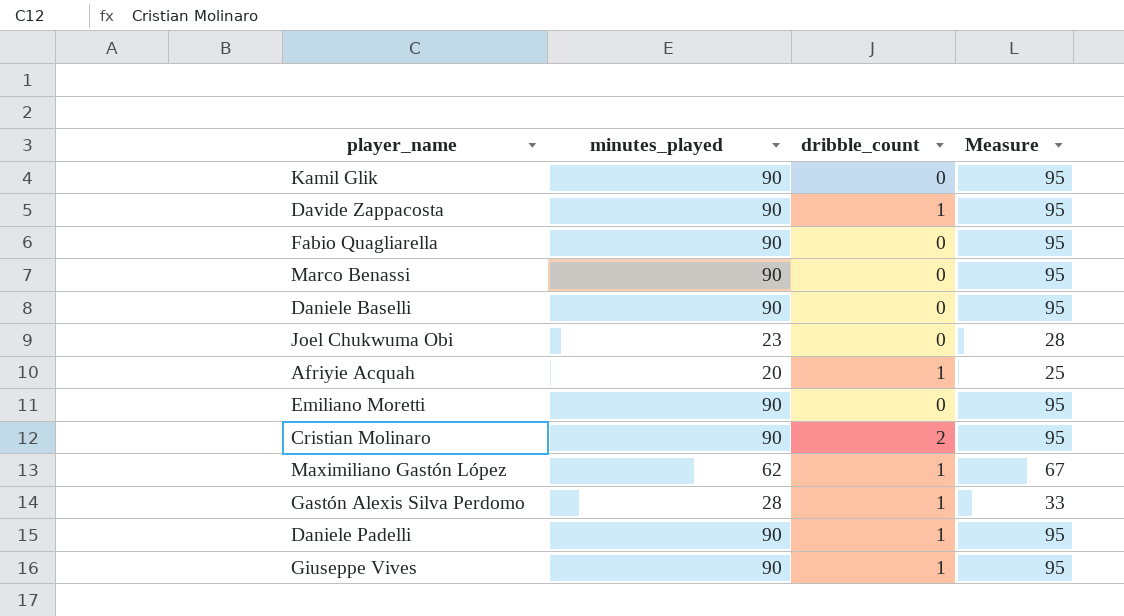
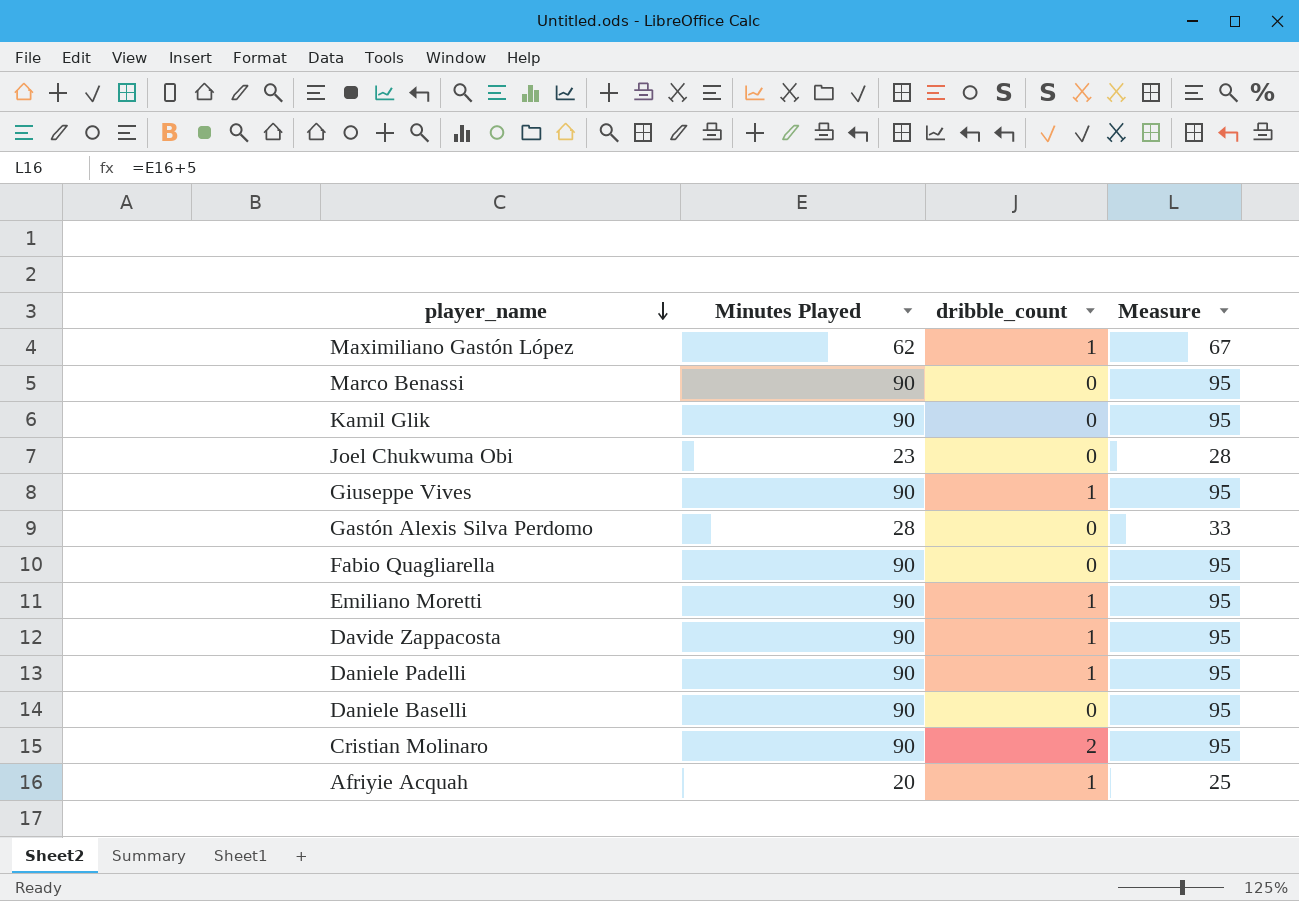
row order: none -> player_name descending
column name: minutes_played -> Minutes Played
Gastón Alexis Silva Perdomo | dribble_count: 1 -> 0
Emiliano Moretti | dribble_count: 0 -> 1

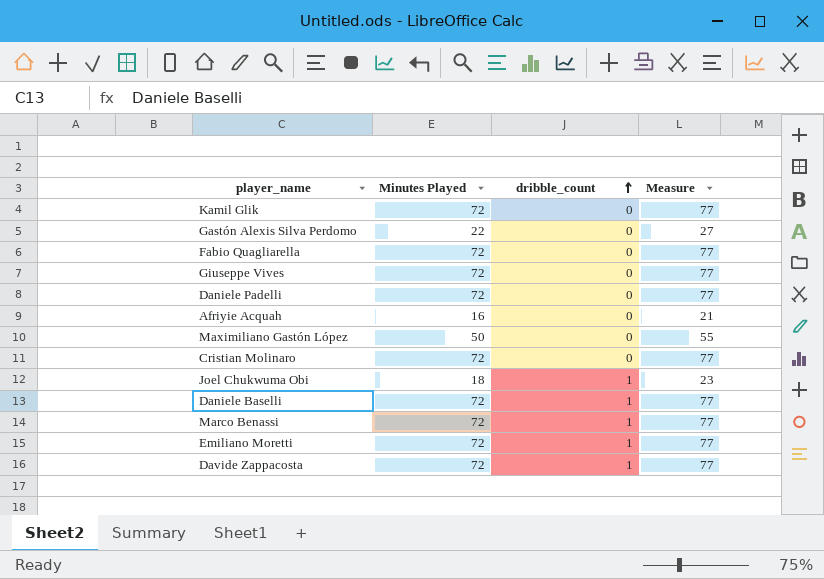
row order: player_name descending -> dribble_count ascending
Kamil Glik | Minutes Played: 90 -> 72
Kamil Glik | Measure: 95 -> 77
Gastón Alexis Silva Perdomo | Minutes Played: 28 -> 22
Gastón Alexis Silva Perdomo | Measure: 33 -> 27
Fabio Quagliarella | Minutes Played: 90 -> 72
Fabio Quagliarella | Measure: 95 -> 77
Giuseppe Vives | Minutes Played: 90 -> 72
Giuseppe Vives | dribble_count: 1 -> 0
Giuseppe Vives | Measure: 95 -> 77
Daniele Padelli | Minutes Played: 90 -> 72
Daniele Padelli | dribble_count: 1 -> 0
Daniele Padelli | Measure: 95 -> 77
Afriyie Acquah | Minutes Played: 20 -> 16
Afriyie Acquah | dribble_count: 1 -> 0
Afriyie Acquah | Measure: 25 -> 21
Maximiliano Gastón López | Minutes Played: 62 -> 50
Maximiliano Gastón López | dribble_count: 1 -> 0
Maximiliano Gastón López | Measure: 67 -> 55
Cristian Molinaro | Minutes Played: 90 -> 72
Cristian Molinaro | dribble_count: 2 -> 0
Cristian Molinaro | Measure: 95 -> 77
Joel Chukwuma Obi | Minutes Played: 23 -> 18
Joel Chukwuma Obi | dribble_count: 0 -> 1
Joel Chukwuma Obi | Measure: 28 -> 23
Daniele Baselli | Minutes Played: 90 -> 72
Daniele Baselli | dribble_count: 0 -> 1
Daniele Baselli | Measure: 95 -> 77
Marco Benassi | Minutes Played: 90 -> 72
Marco Benassi | dribble_count: 0 -> 1
Marco Benassi | Measure: 95 -> 77
Emiliano Moretti | Minutes Played: 90 -> 72
Emiliano Moretti | Measure: 95 -> 77
Davide Zappacosta | Minutes Played: 90 -> 72
Davide Zappacosta | Measure: 95 -> 77

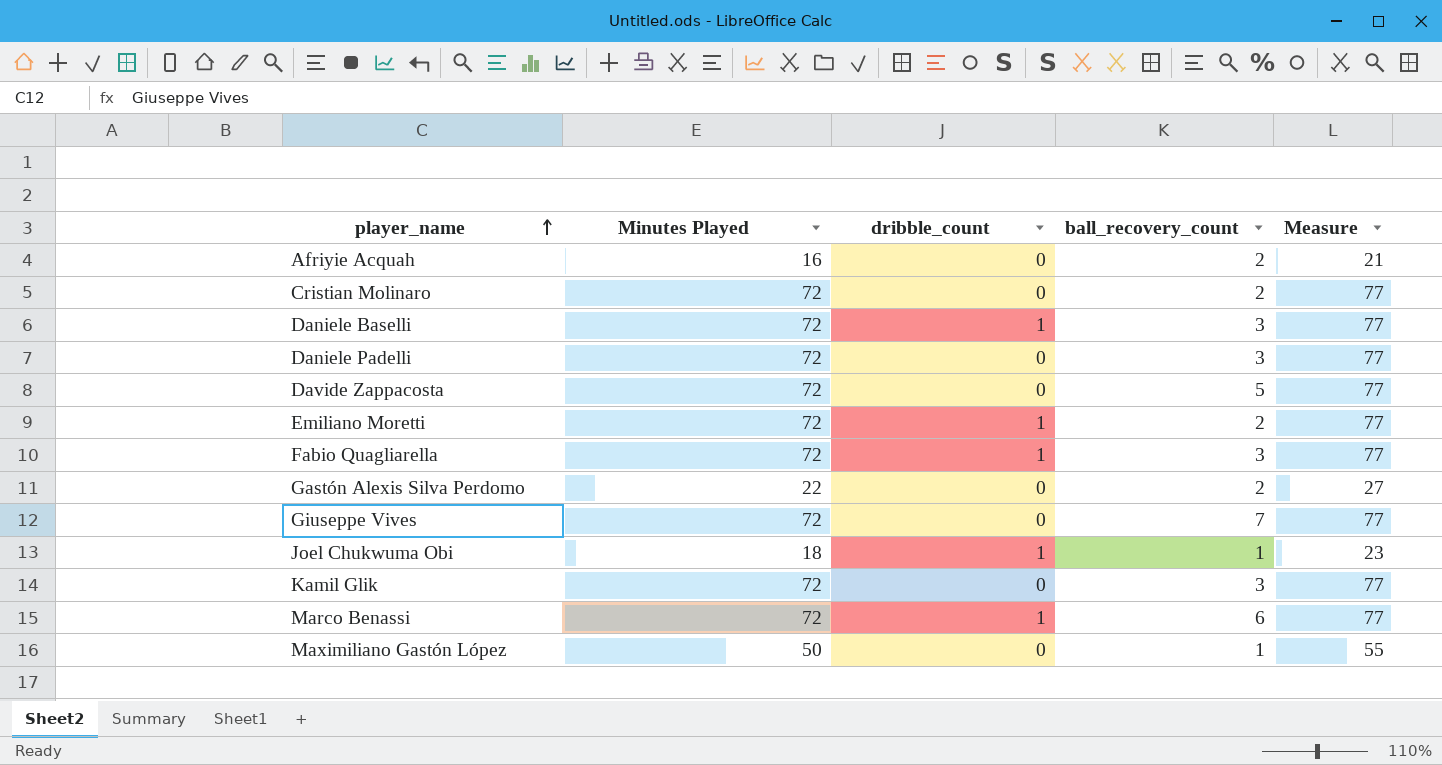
row order: dribble_count ascending -> player_name ascending
column ball_recovery_count | position: none -> 4
Davide Zappacosta | dribble_count: 1 -> 0
Fabio Quagliarella | dribble_count: 0 -> 1

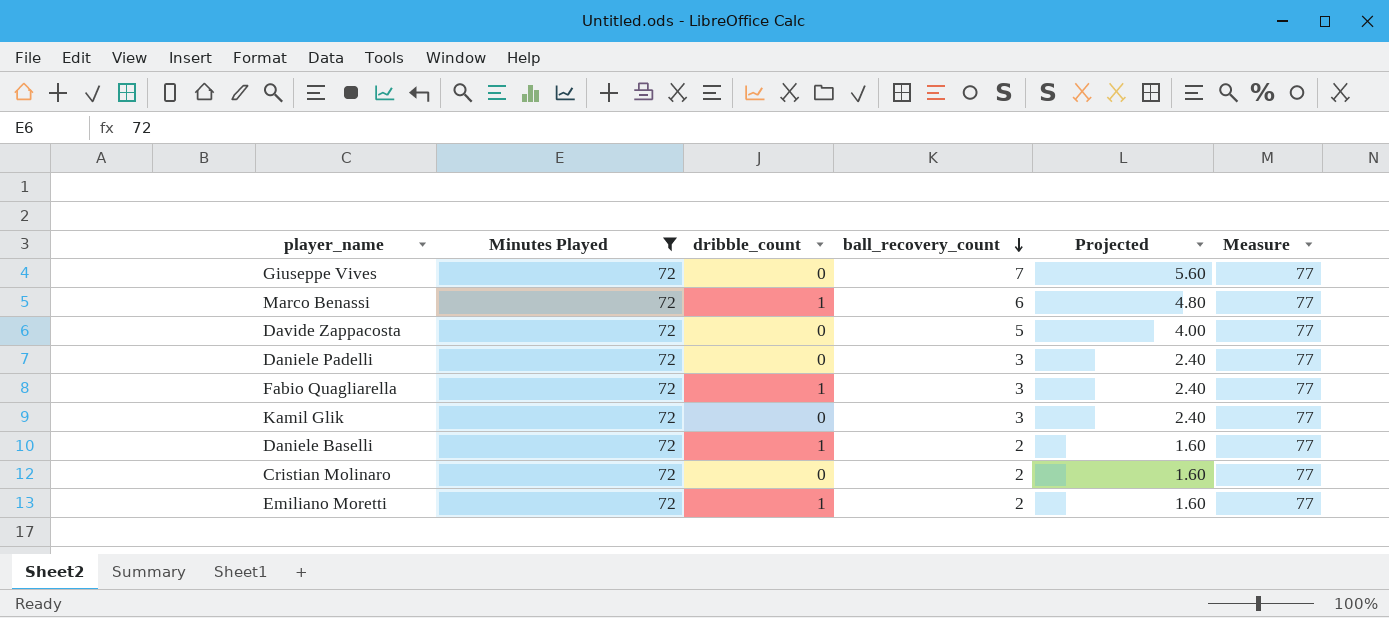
filter: none -> Minutes Played = 72
row order: player_name ascending -> ball_recovery_count descending
column Projected | formula: none -> [ball_recovery_count] * 0.8
Daniele Baselli | ball_recovery_count: 3 -> 2

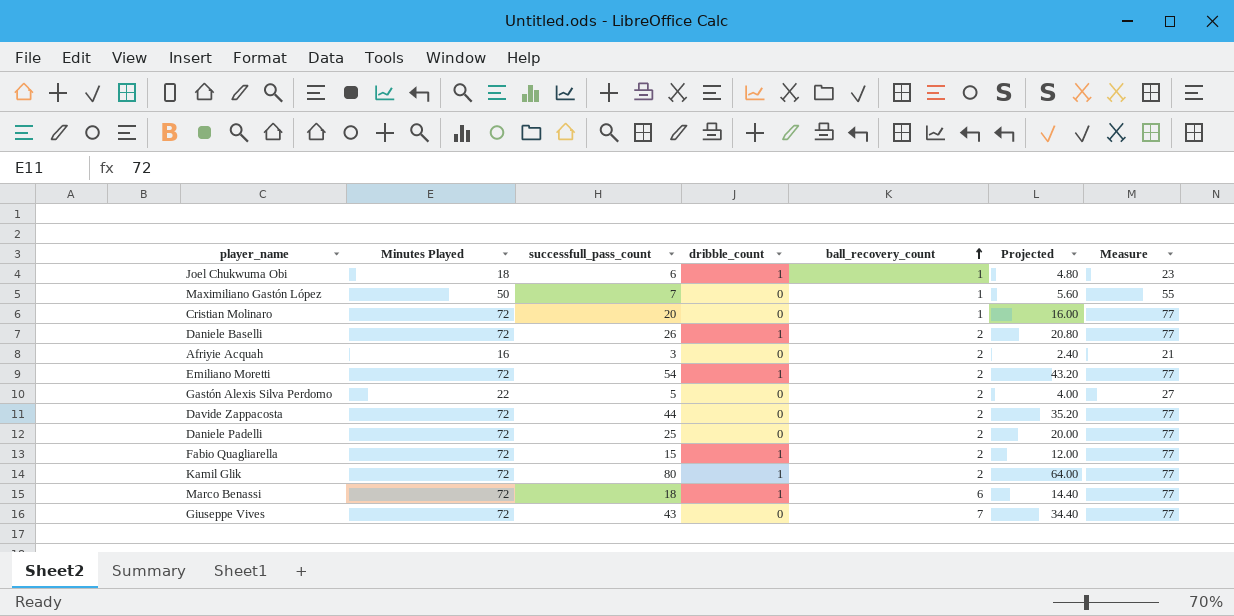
filter: Minutes Played = 72 -> none
row order: ball_recovery_count descending -> ball_recovery_count ascending
column successfull_pass_count | position: none -> 3
column Projected | formula: [ball_recovery_count] * 0.8 -> [successfull_pass_count] * 0.8
Cristian Molinaro | ball_recovery_count: 2 -> 1
Davide Zappacosta | ball_recovery_count: 5 -> 2
Daniele Padelli | ball_recovery_count: 3 -> 2
Fabio Quagliarella | ball_recovery_count: 3 -> 2
Kamil Glik | dribble_count: 0 -> 1
Kamil Glik | ball_recovery_count: 3 -> 2

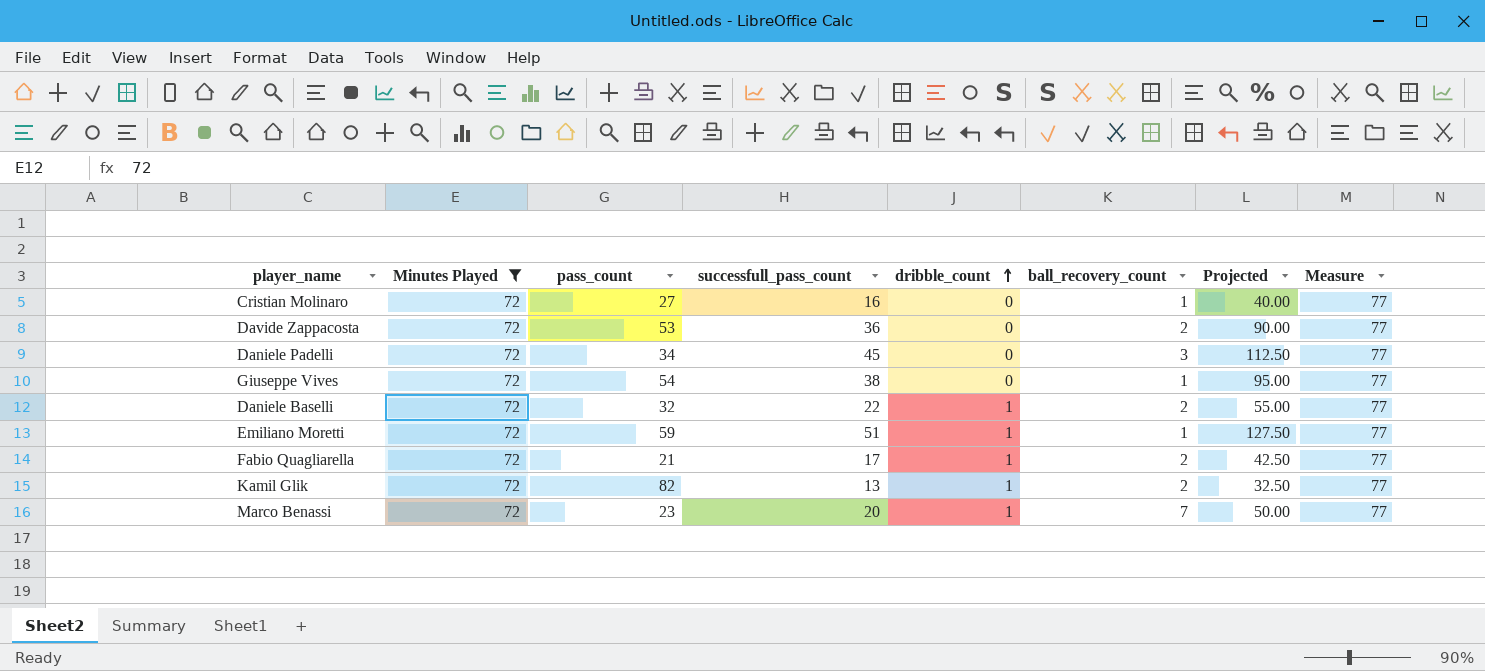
filter: none -> Minutes Played = 72
row order: ball_recovery_count ascending -> dribble_count ascending
column pass_count | position: none -> 3
column Projected | formula: [successfull_pass_count] * 0.8 -> [successfull_pass_count] * 2.5
Cristian Molinaro | successfull_pass_count: 20 -> 16
Davide Zappacosta | successfull_pass_count: 44 -> 36
Daniele Padelli | successfull_pass_count: 25 -> 45
Daniele Padelli | ball_recovery_count: 2 -> 3
Giuseppe Vives | successfull_pass_count: 43 -> 38
Giuseppe Vives | ball_recovery_count: 7 -> 1
Daniele Baselli | successfull_pass_count: 26 -> 22
Emiliano Moretti | successfull_pass_count: 54 -> 51
Emiliano Moretti | ball_recovery_count: 2 -> 1
Fabio Quagliarella | successfull_pass_count: 15 -> 17
Kamil Glik | successfull_pass_count: 80 -> 13
Marco Benassi | successfull_pass_count: 18 -> 20
Marco Benassi | ball_recovery_count: 6 -> 7

